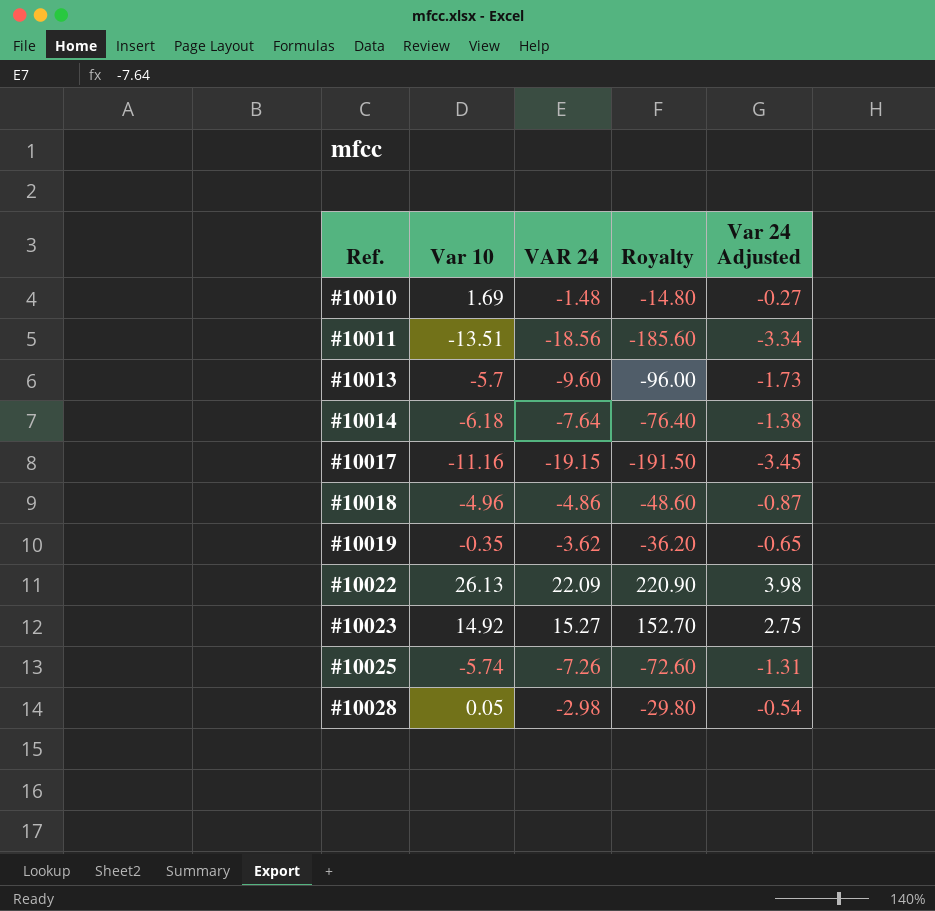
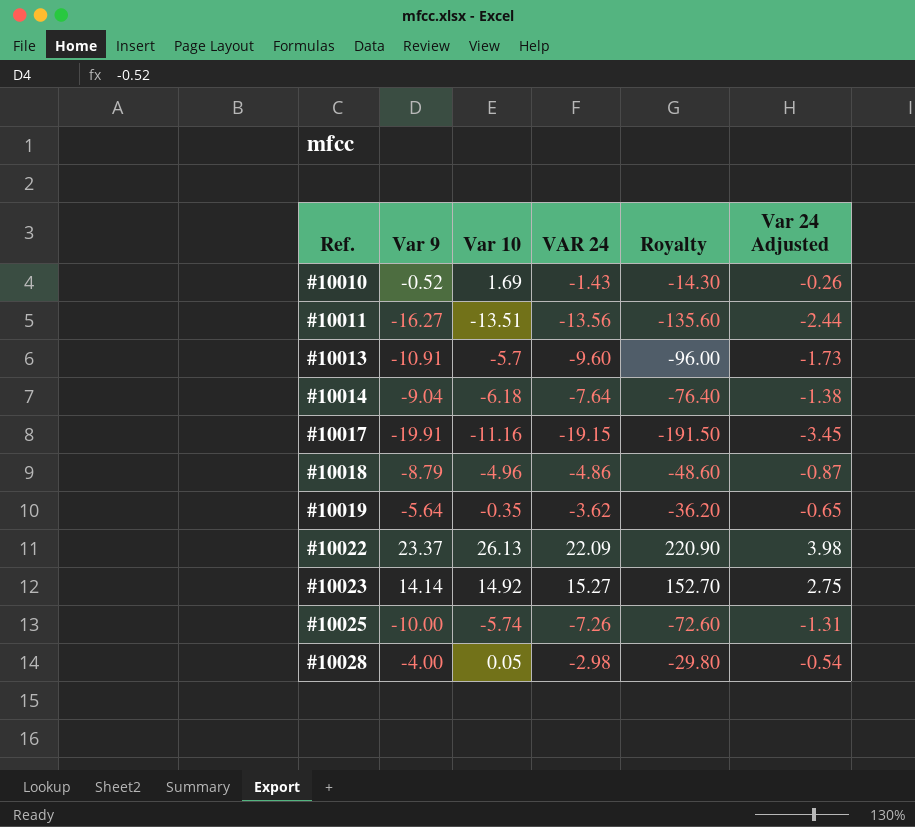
column Var 9 | position: none -> 2
#10010 | VAR 24: -1.48 -> -1.43
#10010 | Royalty: -14.80 -> -14.30
#10010 | Var 24 Adjusted: -0.27 -> -0.26
#10011 | VAR 24: -18.56 -> -13.56
#10011 | Royalty: -185.60 -> -135.60
#10011 | Var 24 Adjusted: -3.34 -> -2.44

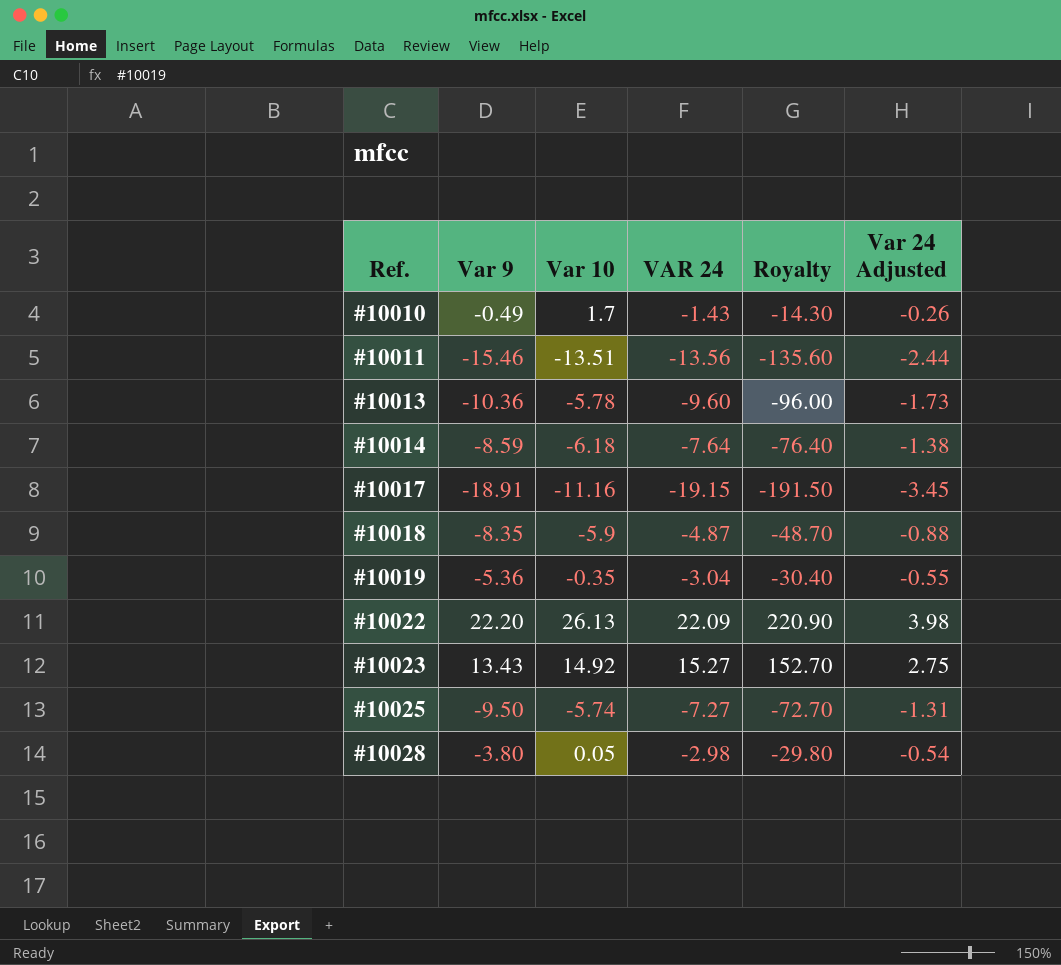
#10010 | Var 9: -0.52 -> -0.49
#10010 | Var 10: 1.69 -> 1.7
#10011 | Var 9: -16.27 -> -15.46
#10013 | Var 9: -10.91 -> -10.36
#10013 | Var 10: -5.7 -> -5.78
#10014 | Var 9: -9.04 -> -8.59
#10017 | Var 9: -19.91 -> -18.91
#10018 | Var 9: -8.79 -> -8.35
#10018 | Var 10: -4.96 -> -5.9
#10018 | VAR 24: -4.86 -> -4.87
#10018 | Royalty: -48.60 -> -48.70
#10018 | Var 24 Adjusted: -0.87 -> -0.88
#10019 | Var 9: -5.64 -> -5.36
#10019 | VAR 24: -3.62 -> -3.04
#10019 | Royalty: -36.20 -> -30.40
#10019 | Var 24 Adjusted: -0.65 -> -0.55
#10022 | Var 9: 23.37 -> 22.20
#10023 | Var 9: 14.14 -> 13.43
#10025 | Var 9: -10.00 -> -9.50
#10025 | VAR 24: -7.26 -> -7.27
#10025 | Royalty: -72.60 -> -72.70
#10028 | Var 9: -4.00 -> -3.80

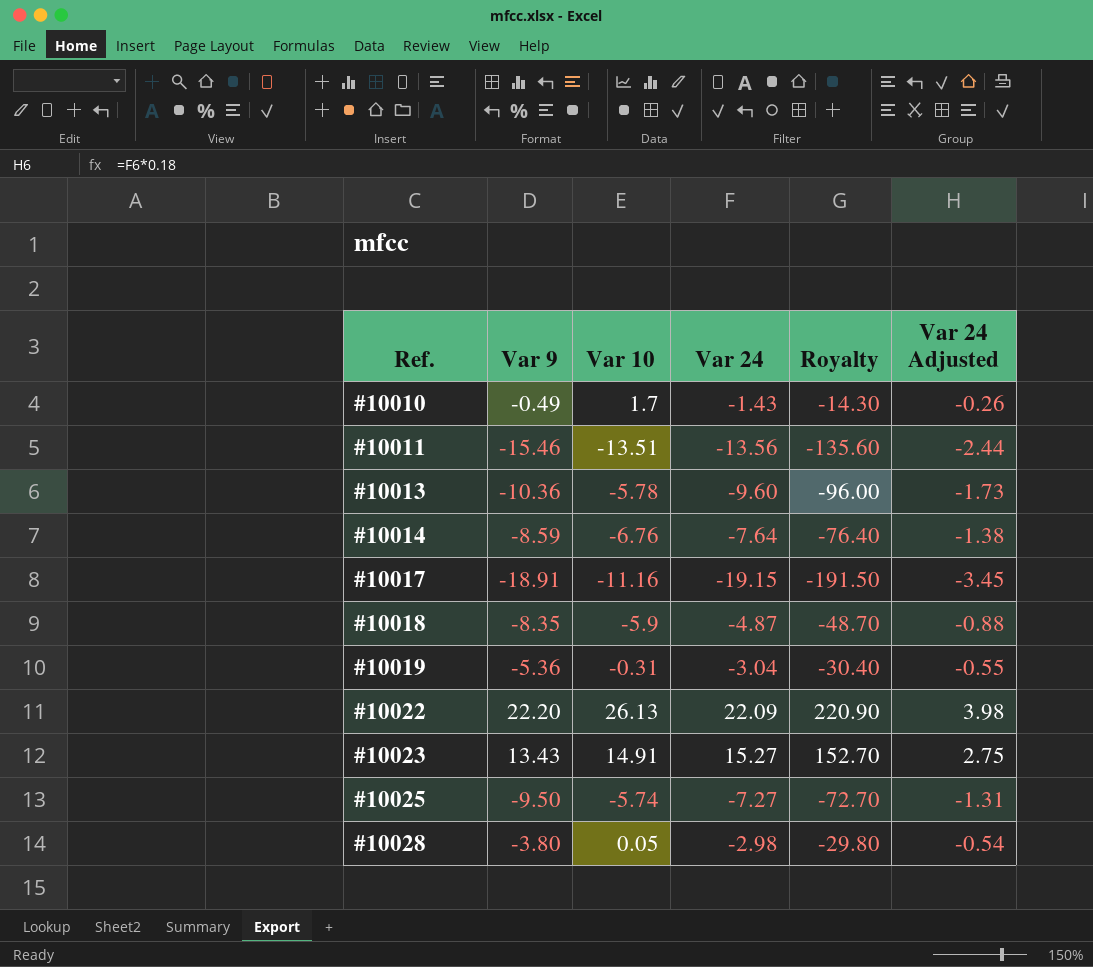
column name: VAR 24 -> Var 24
#10014 | Var 10: -6.18 -> -6.76
#10019 | Var 10: -0.35 -> -0.31
#10023 | Var 10: 14.92 -> 14.91

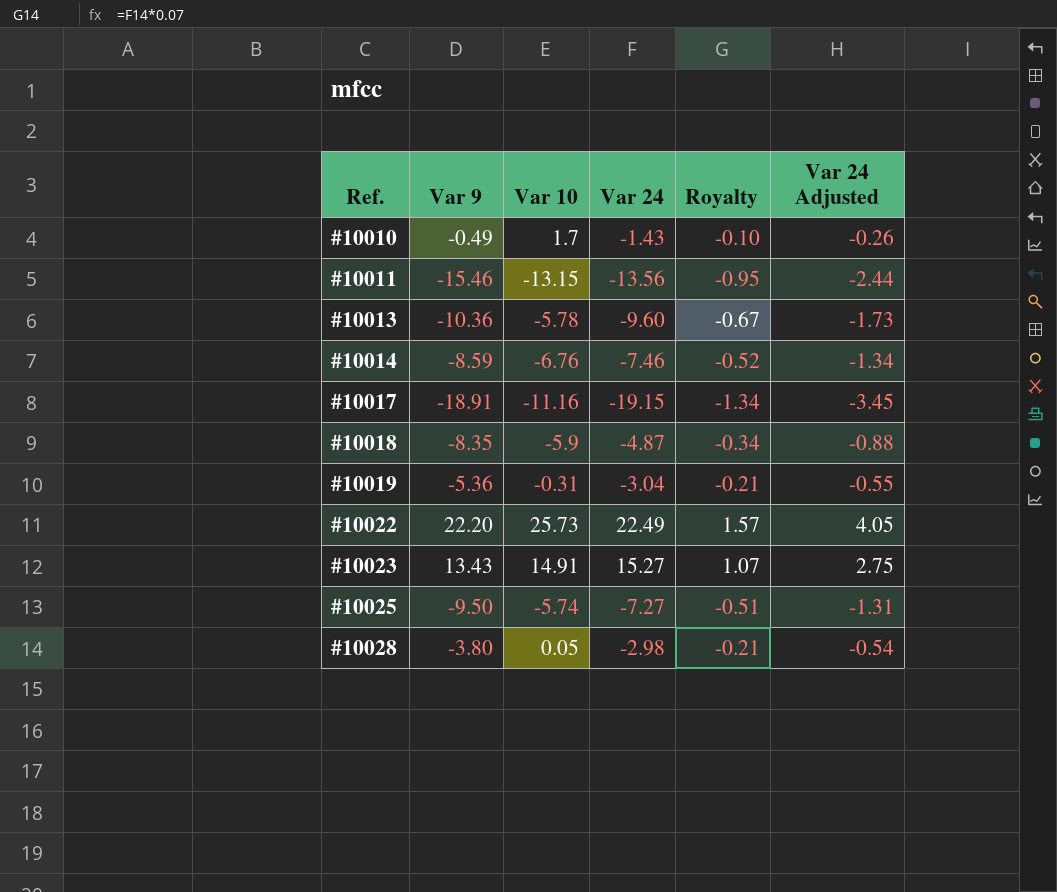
column Royalty | formula: [Var 24] * 10 -> [Var 24] * 0.07
#10011 | Var 10: -13.51 -> -13.15
#10014 | Var 24: -7.64 -> -7.46
#10014 | Var 24 Adjusted: -1.38 -> -1.34
#10022 | Var 10: 26.13 -> 25.73
#10022 | Var 24: 22.09 -> 22.49
#10022 | Var 24 Adjusted: 3.98 -> 4.05

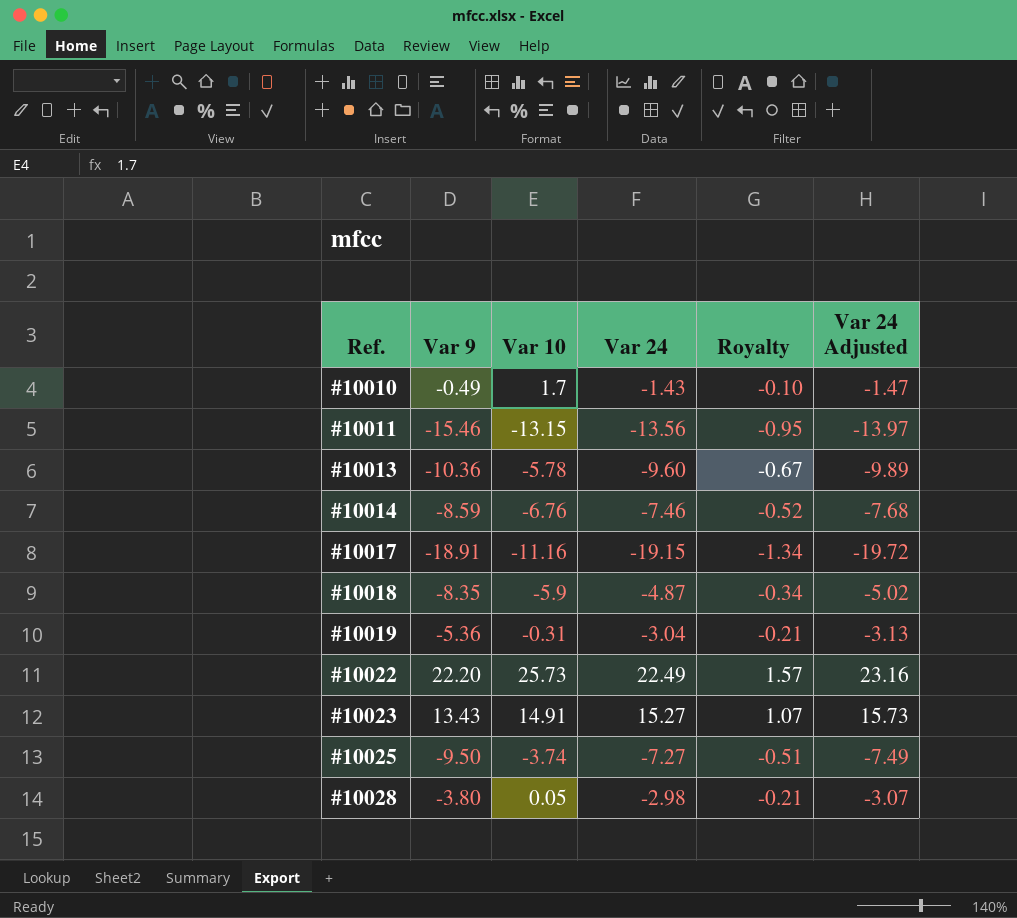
column Var 24 Adjusted | formula: [Var 24] * 0.18 -> [Var 24] * 1.03
#10025 | Var 10: -5.74 -> -3.74

